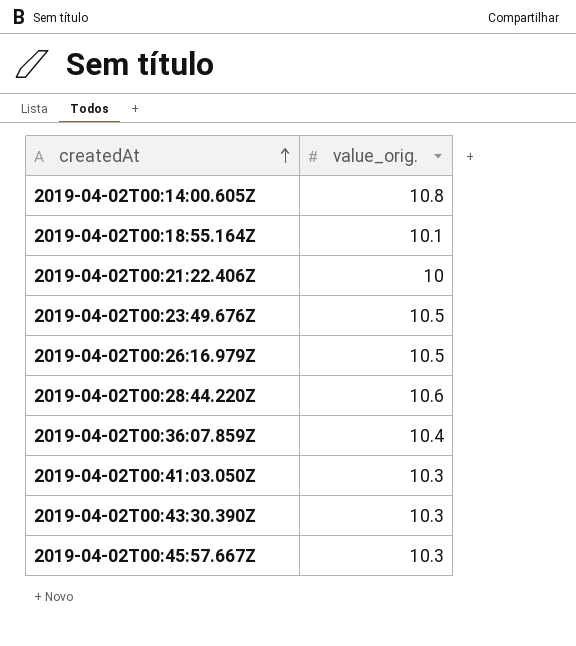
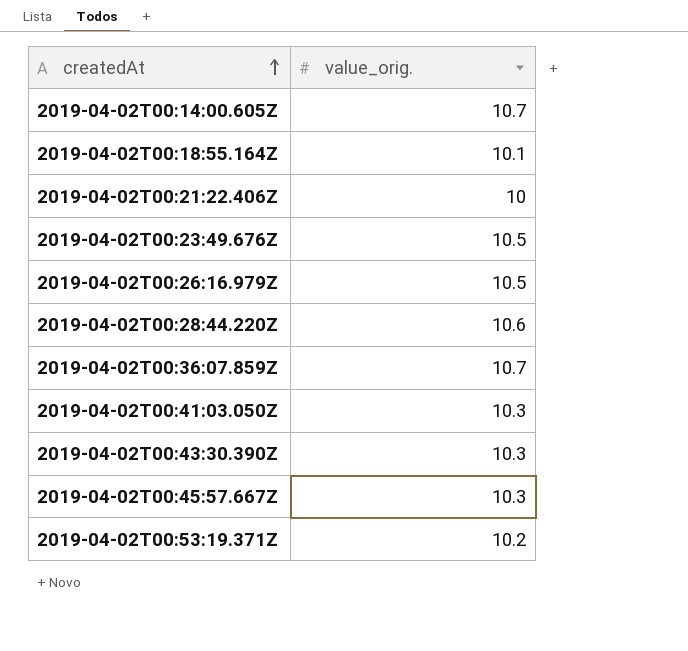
2019-04-02T00:14:00.605Z | value_orig.: 10.8 -> 10.7
2019-04-02T00:36:07.859Z | value_orig.: 10.4 -> 10.7
row 2019-04-02T00:53:19.371Z: none -> 10.2

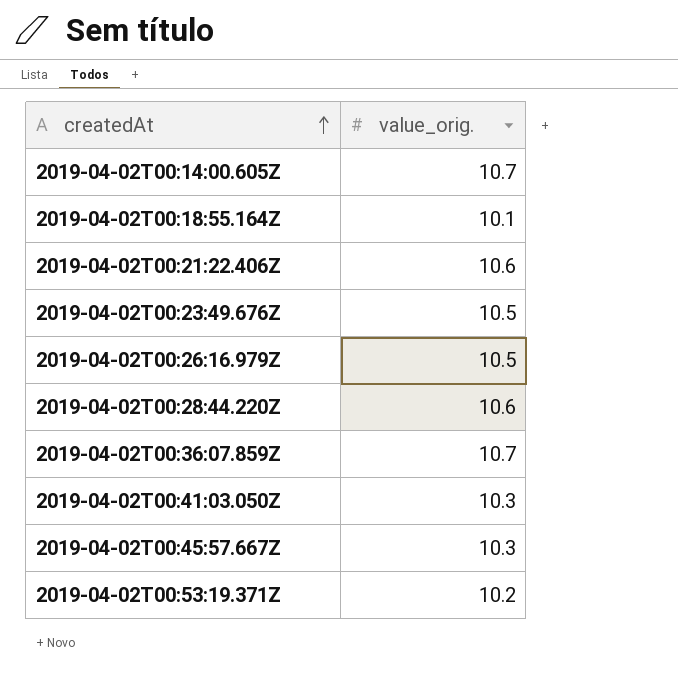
row 2019-04-02T00:43:30.390Z: 10.3 -> none
2019-04-02T00:21:22.406Z | value_orig.: 10 -> 10.6

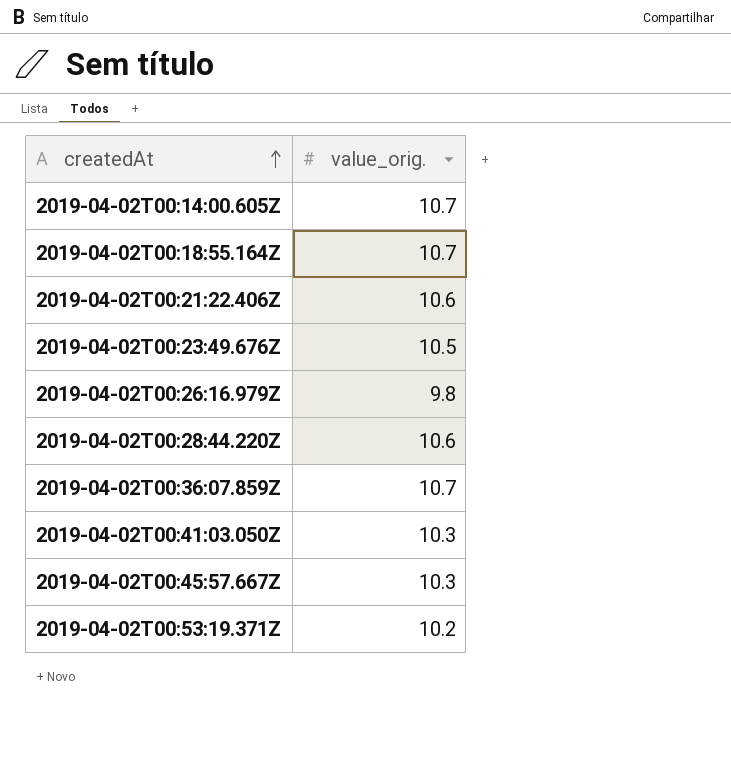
2019-04-02T00:18:55.164Z | value_orig.: 10.1 -> 10.7
2019-04-02T00:26:16.979Z | value_orig.: 10.5 -> 9.8

